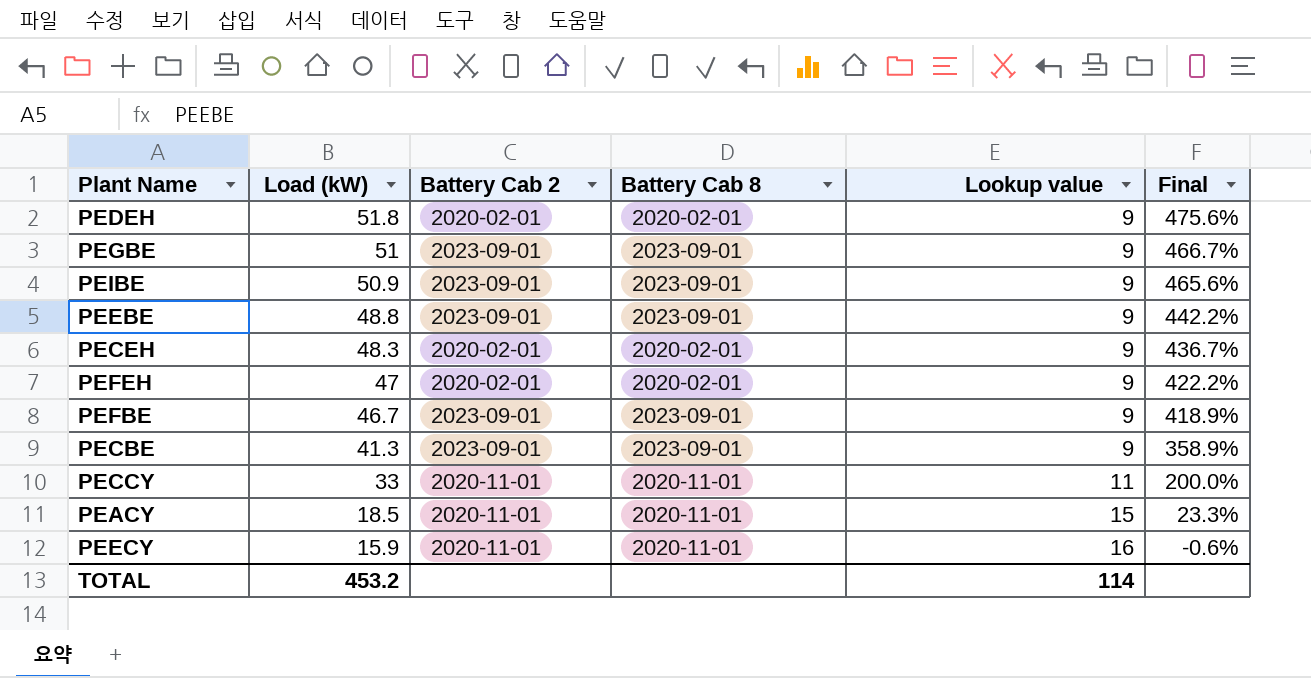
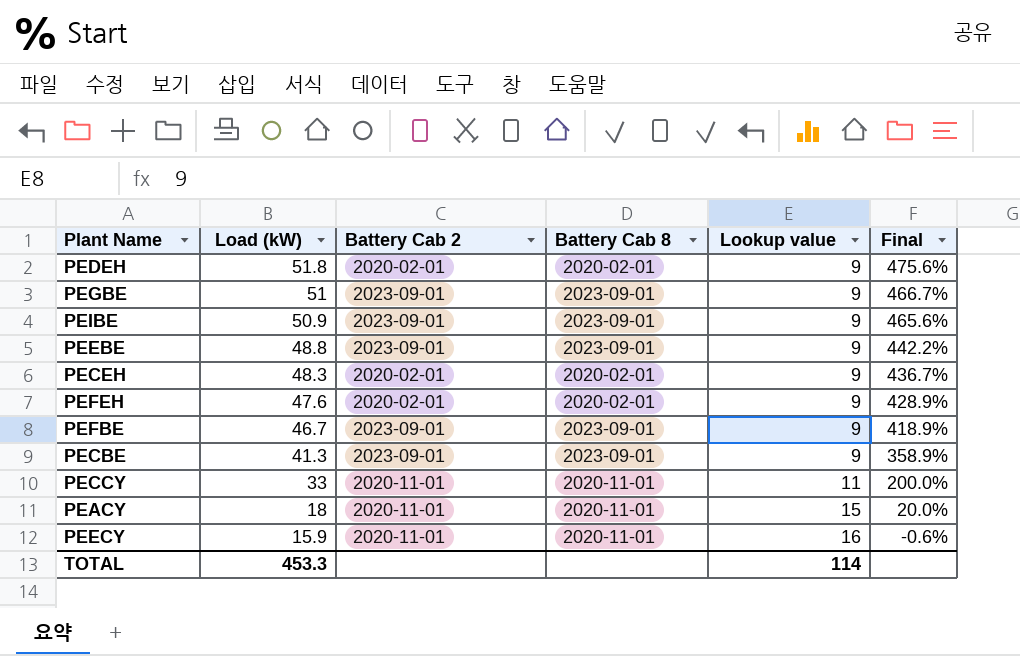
PEFEH | Load (kW): 47 -> 47.6
PEFEH | Final: 422.2% -> 428.9%
PEACY | Load (kW): 18.5 -> 18
PEACY | Final: 23.3% -> 20.0%
TOTAL | Load (kW): 453.2 -> 453.3

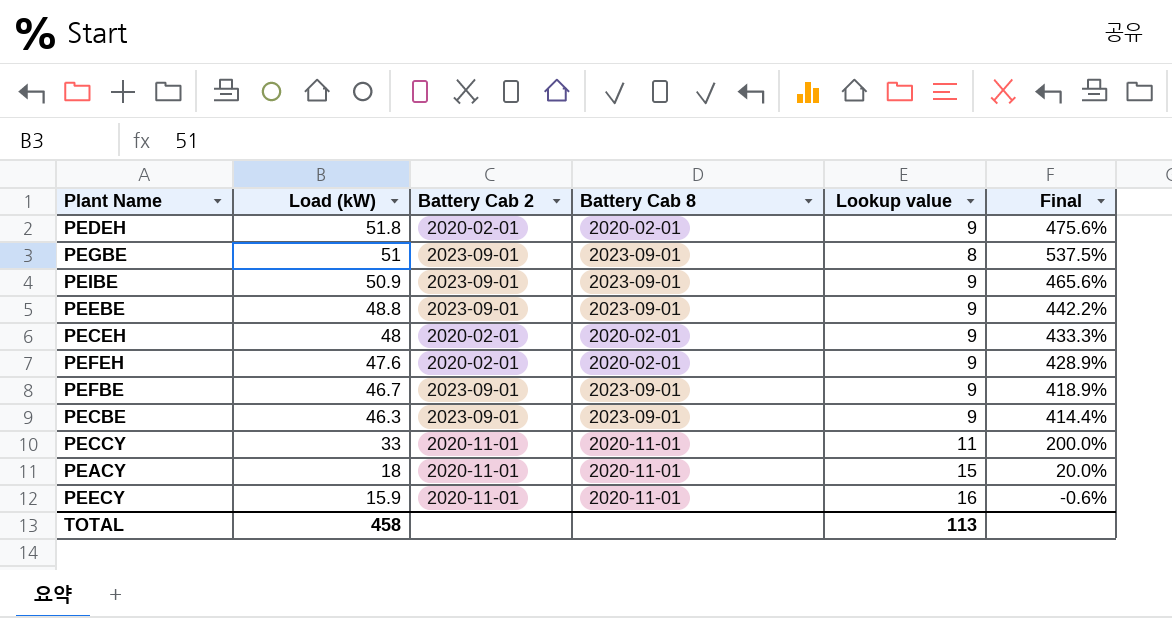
PEGBE | Lookup value: 9 -> 8
PEGBE | Final: 466.7% -> 537.5%
PECEH | Load (kW): 48.3 -> 48
PECEH | Final: 436.7% -> 433.3%
PECBE | Load (kW): 41.3 -> 46.3
PECBE | Final: 358.9% -> 414.4%
TOTAL | Load (kW): 453.3 -> 458
TOTAL | Lookup value: 114 -> 113

